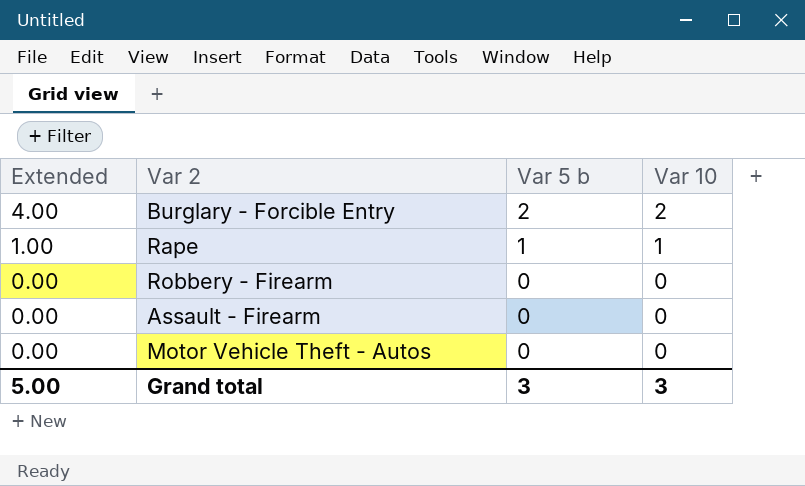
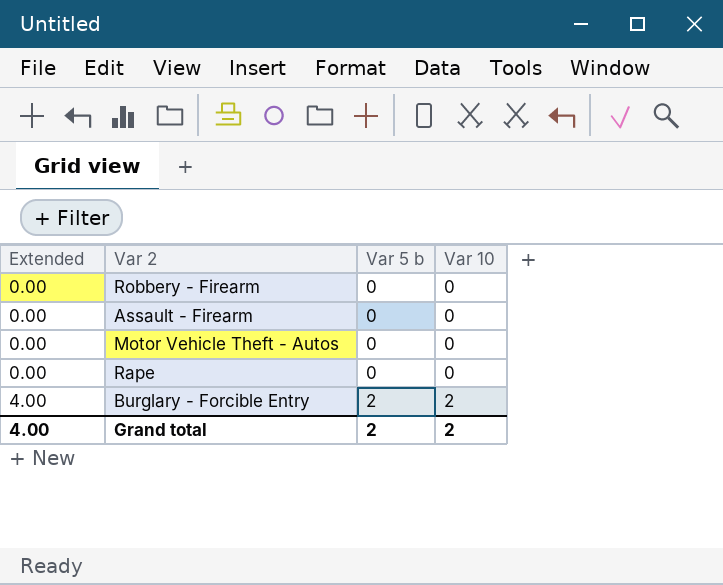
row order: Extended descending -> Extended ascending
Rape | Extended: 1.00 -> 0.00
Rape | Var 5 b: 1 -> 0
Rape | Var 10: 1 -> 0
Grand total | Extended: 5.00 -> 4.00
Grand total | Var 5 b: 3 -> 2
Grand total | Var 10: 3 -> 2

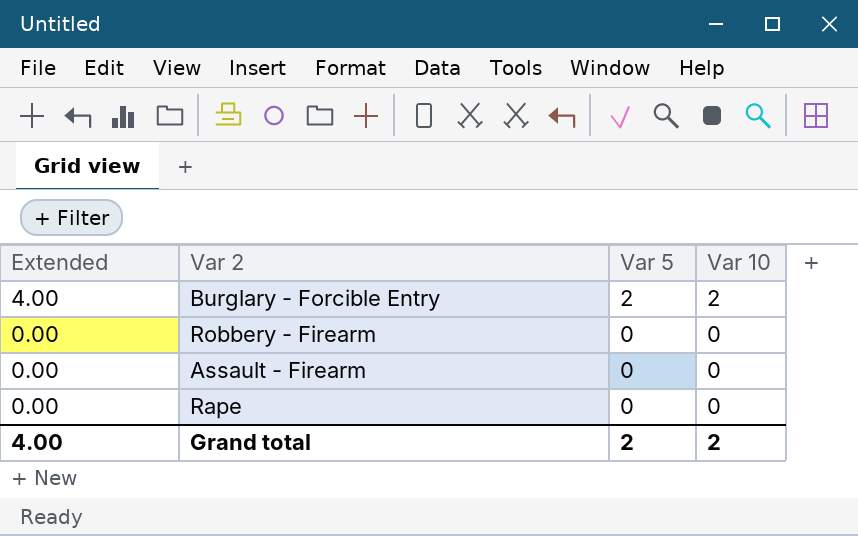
row order: Extended ascending -> Extended descending
column name: Var 5 b -> Var 5
row Motor Vehicle Theft - Autos: 0.00 | 0 | 0 -> none

